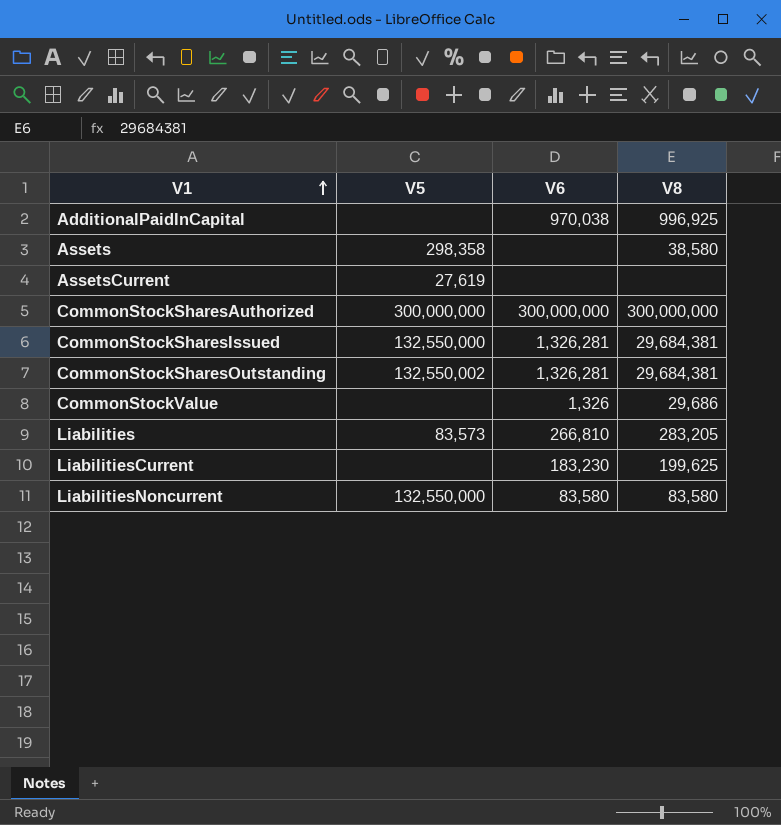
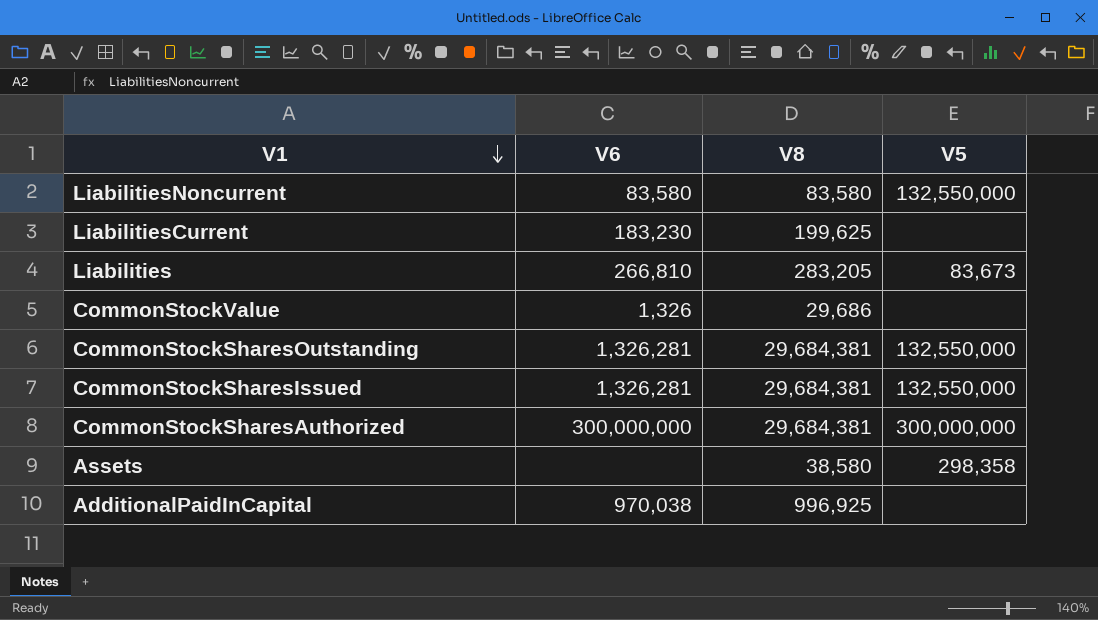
row order: V1 ascending -> V1 descending
column V5 | position: 2 -> 4
row AssetsCurrent: 27,619 | none | none -> none
Liabilities | V5: 83,573 -> 83,673
CommonStockSharesOutstanding | V5: 132,550,002 -> 132,550,000
CommonStockSharesAuthorized | V8: 300,000,000 -> 29,684,381

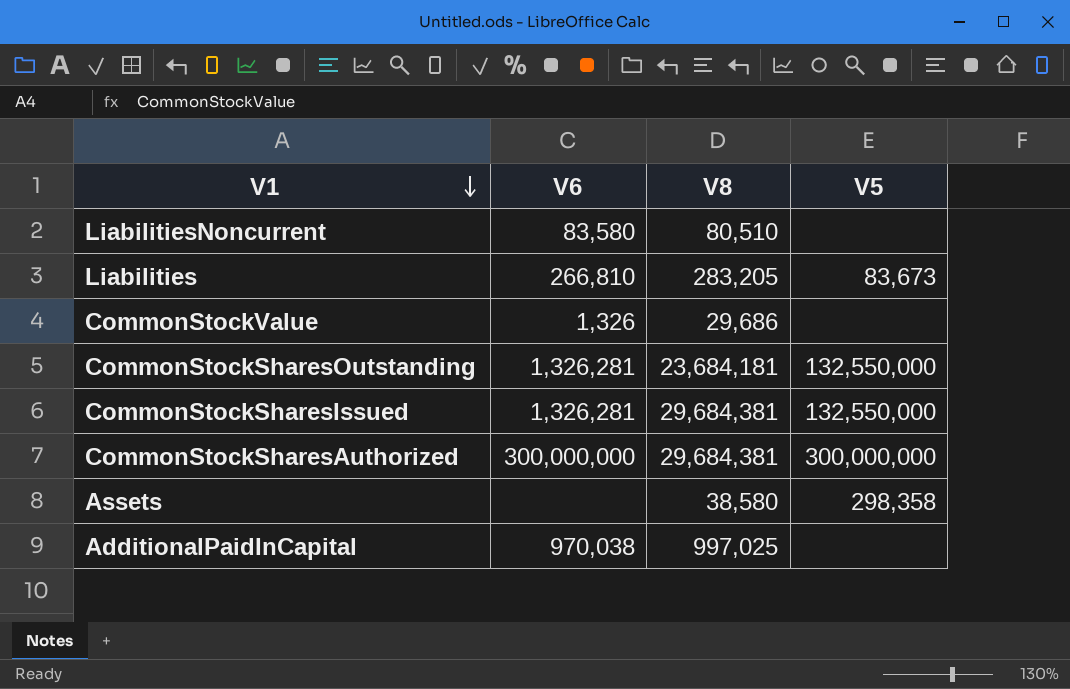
row LiabilitiesCurrent: 183,230 | 199,625 | none -> none
LiabilitiesNoncurrent | V8: 83,580 -> 80,510
LiabilitiesNoncurrent | V5: 132,550,000 -> none
CommonStockSharesOutstanding | V8: 29,684,381 -> 23,684,181
AdditionalPaidInCapital | V8: 996,925 -> 997,025

